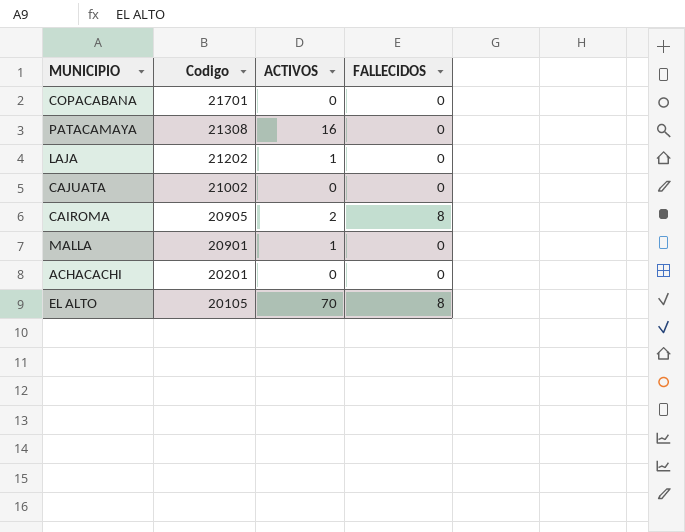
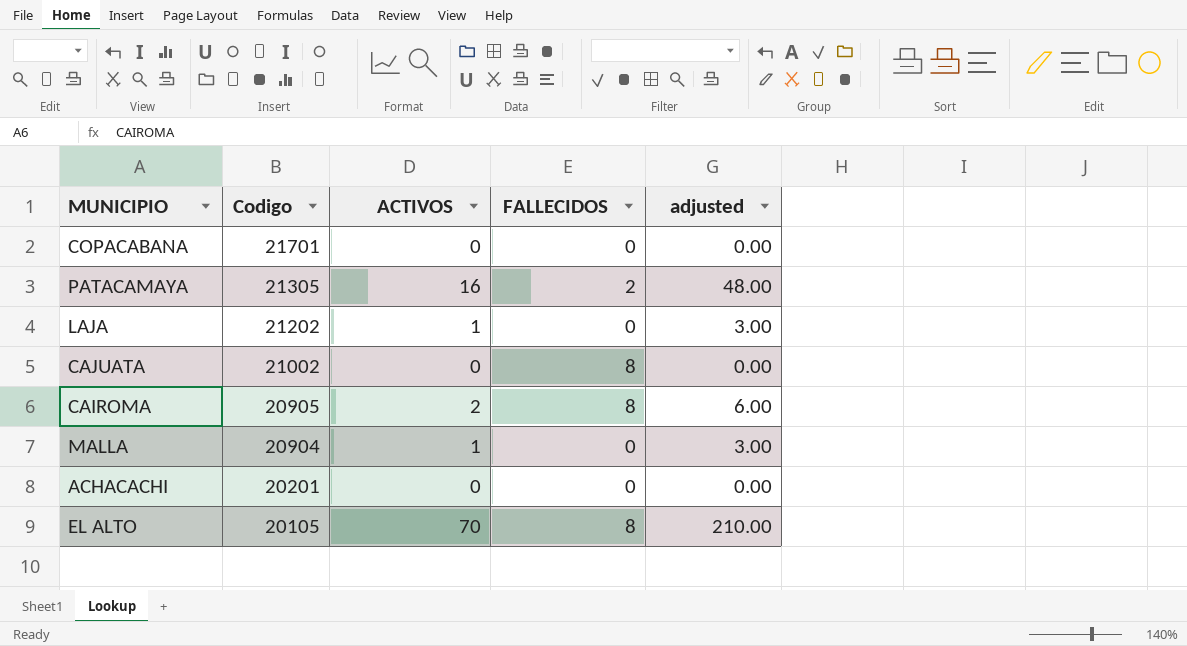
column adjusted | formula: none -> [ACTIVOS] * 3
PATACAMAYA | Codigo: 21308 -> 21305
PATACAMAYA | FALLECIDOS: 0 -> 2
CAJUATA | FALLECIDOS: 0 -> 8
MALLA | Codigo: 20901 -> 20904

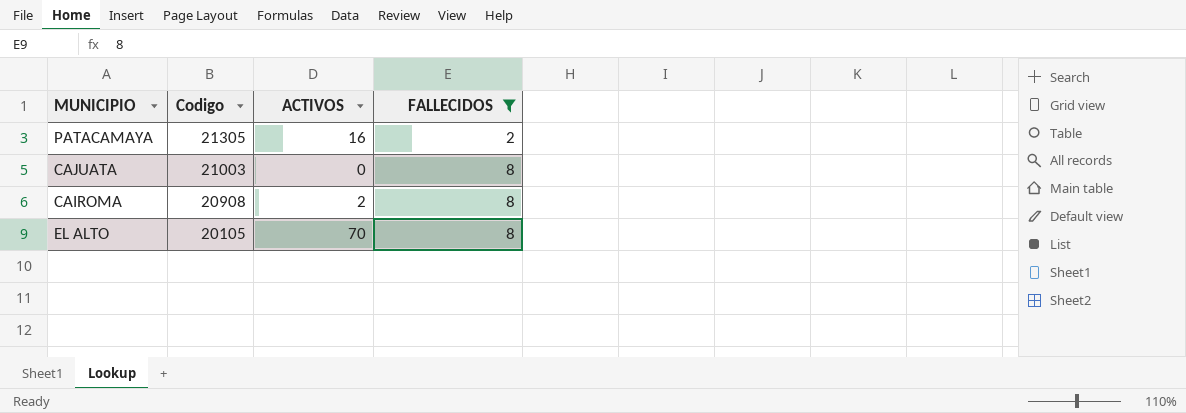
filter: none -> FALLECIDOS != 0
column adjusted | formula: [ACTIVOS] * 3 -> none
CAJUATA | Codigo: 21002 -> 21003
CAIROMA | Codigo: 20905 -> 20908

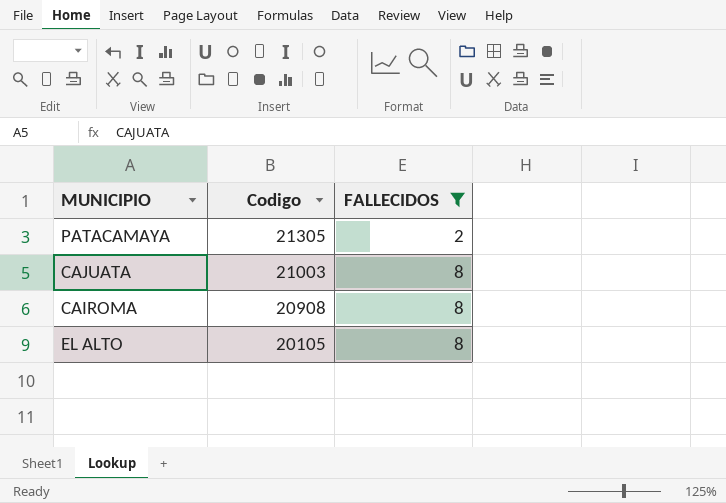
column ACTIVOS | position: 3 -> none

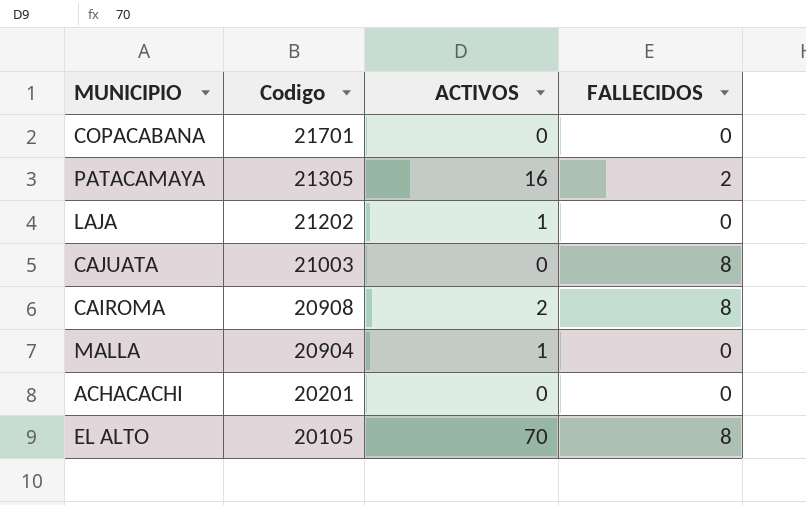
filter: FALLECIDOS != 0 -> none
column ACTIVOS | position: none -> 3

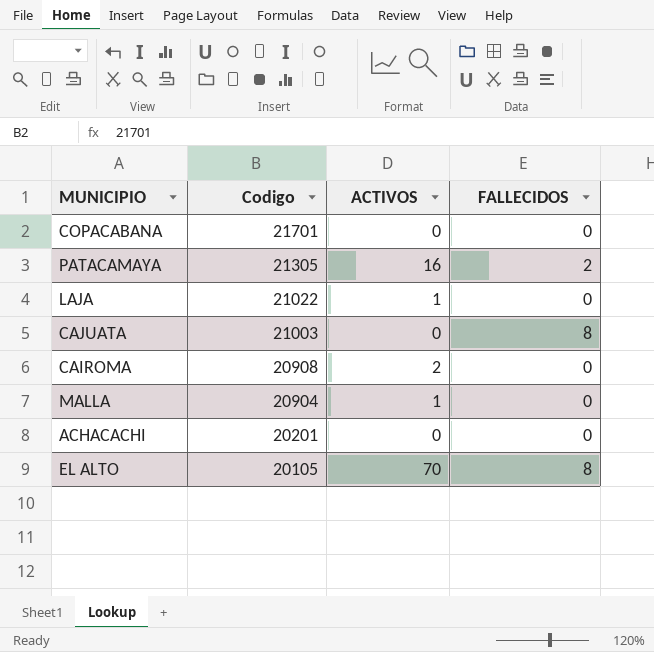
LAJA | Codigo: 21202 -> 21022
CAIROMA | FALLECIDOS: 8 -> 0

